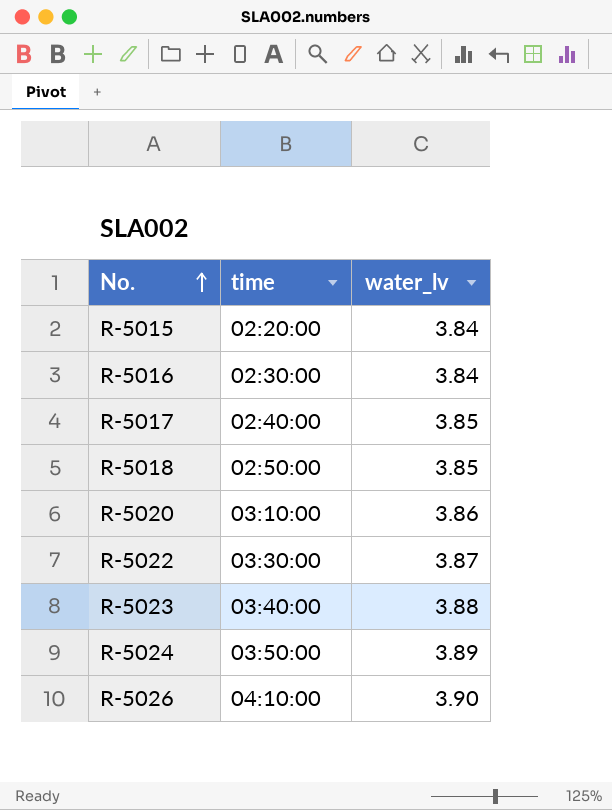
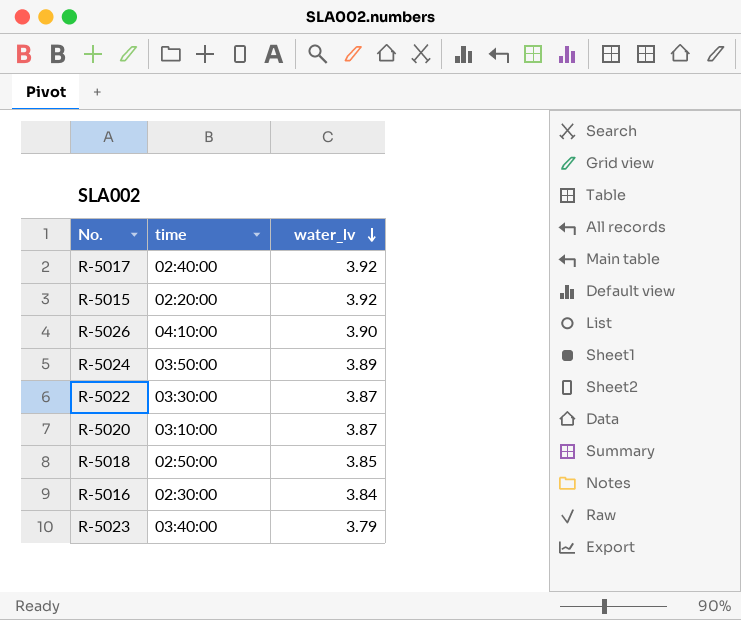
row order: No. ascending -> water_lv descending
R-5017 | water_lv: 3.85 -> 3.92
R-5015 | water_lv: 3.84 -> 3.92
R-5020 | water_lv: 3.86 -> 3.87
R-5023 | water_lv: 3.88 -> 3.79

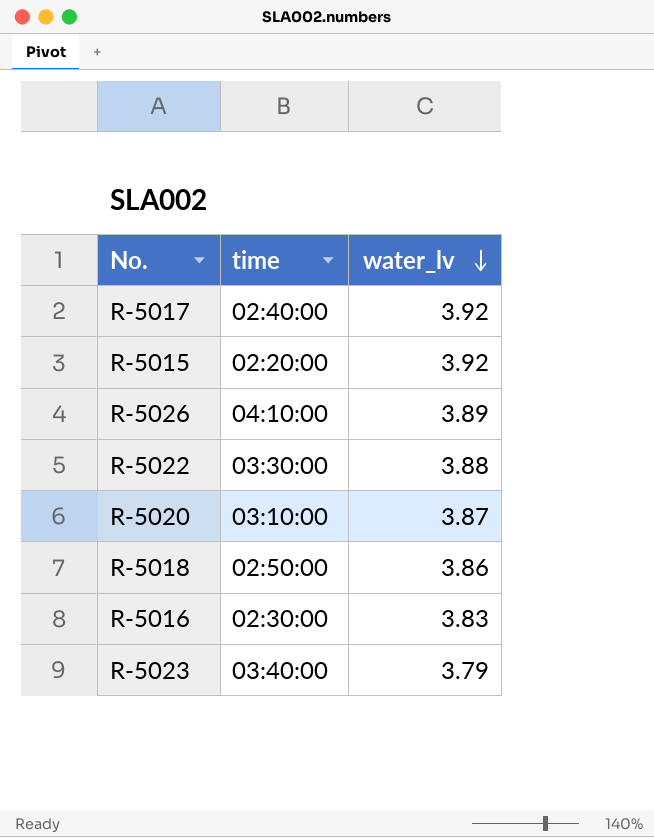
row R-5024: 03:50:00 | 3.89 -> none
R-5026 | water_lv: 3.90 -> 3.89
R-5022 | water_lv: 3.87 -> 3.88
R-5018 | water_lv: 3.85 -> 3.86
R-5016 | water_lv: 3.84 -> 3.83

